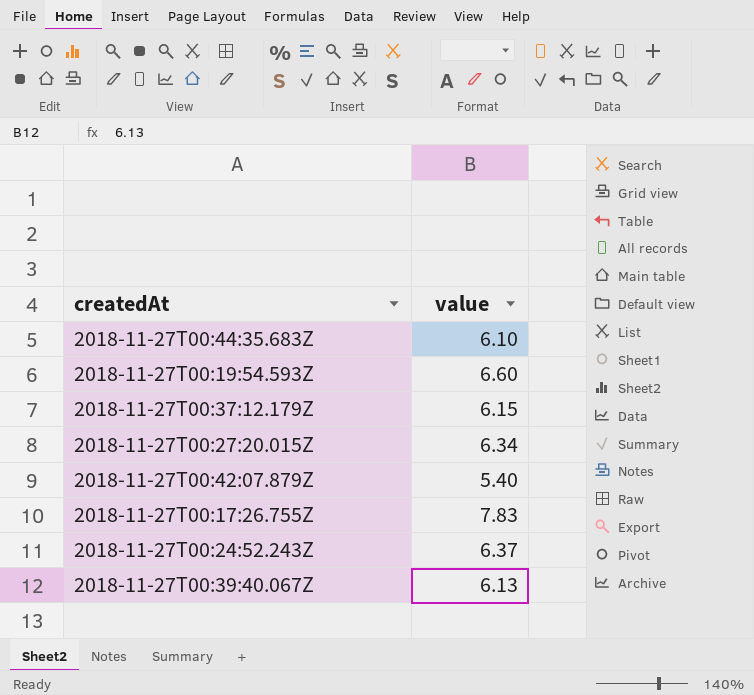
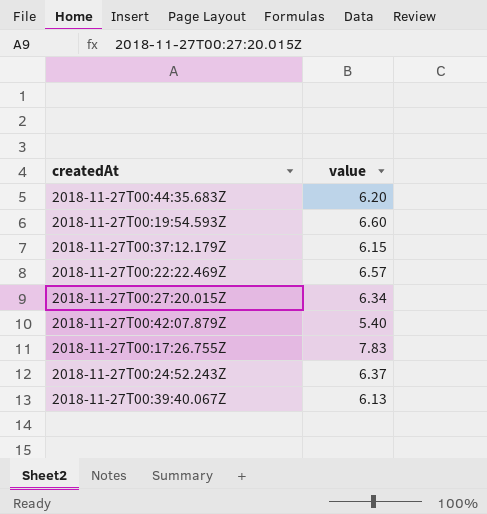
2018-11-27T00:44:35.683Z | value: 6.10 -> 6.20
row 2018-11-27T00:22:22.469Z: none -> 6.57

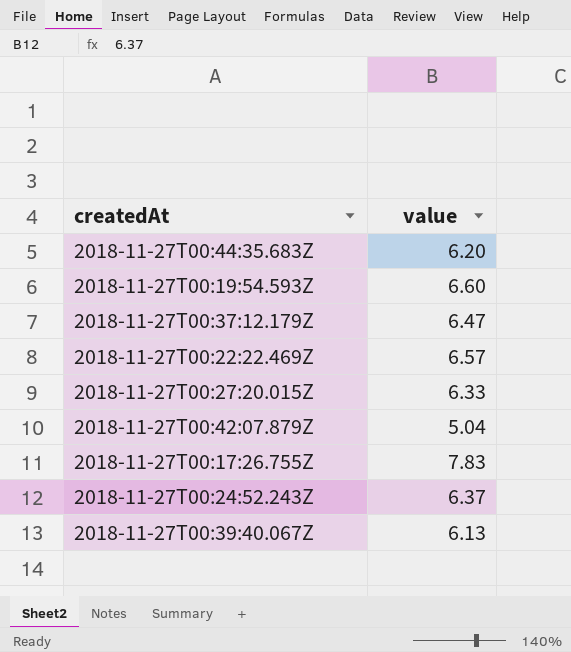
2018-11-27T00:37:12.179Z | value: 6.15 -> 6.47
2018-11-27T00:27:20.015Z | value: 6.34 -> 6.33
2018-11-27T00:42:07.879Z | value: 5.40 -> 5.04

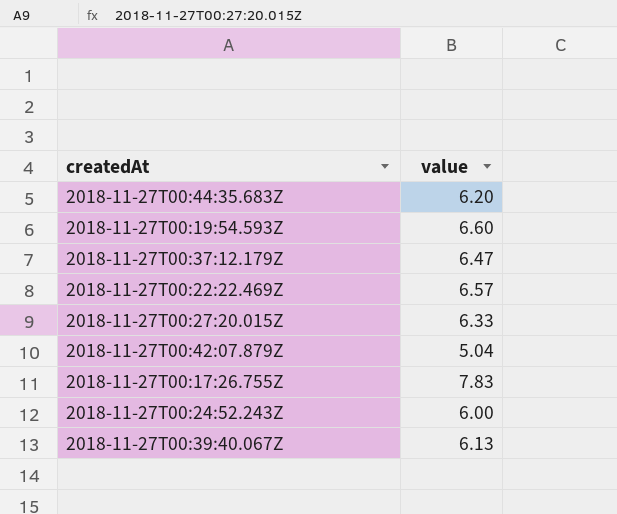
2018-11-27T00:24:52.243Z | value: 6.37 -> 6.00

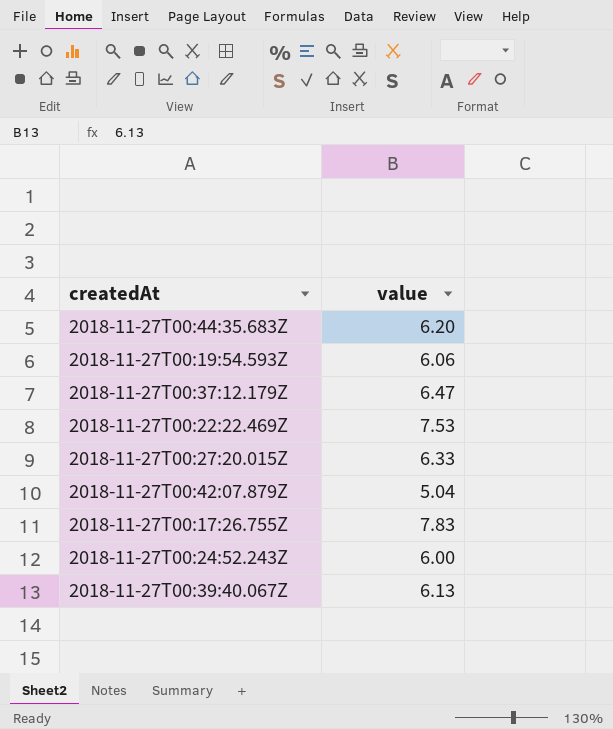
2018-11-27T00:19:54.593Z | value: 6.60 -> 6.06
2018-11-27T00:22:22.469Z | value: 6.57 -> 7.53

